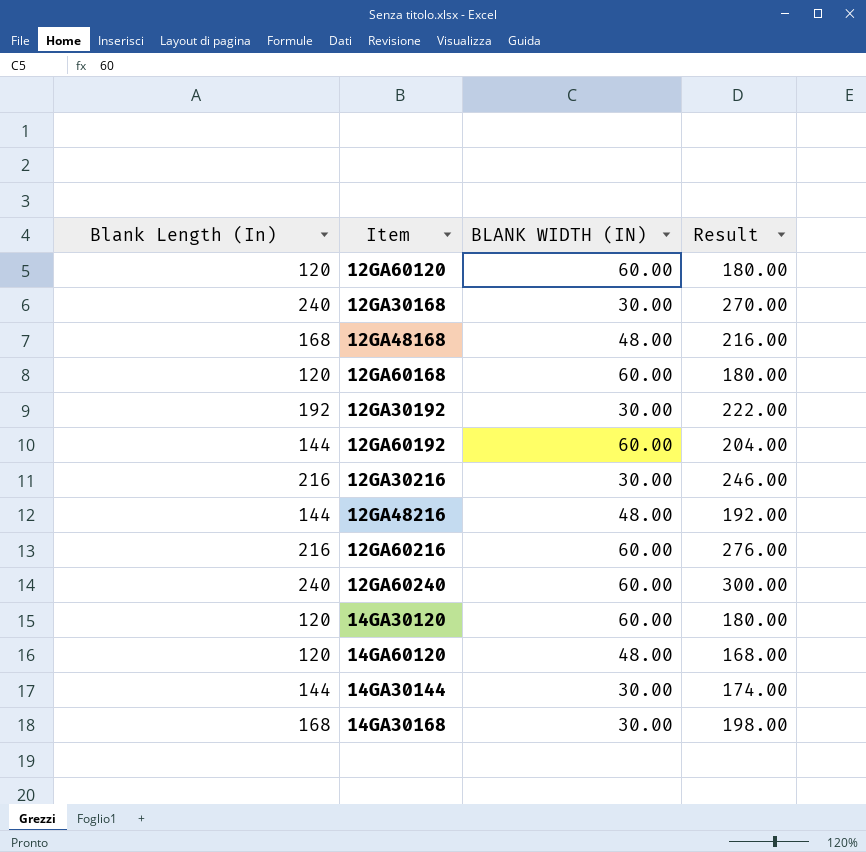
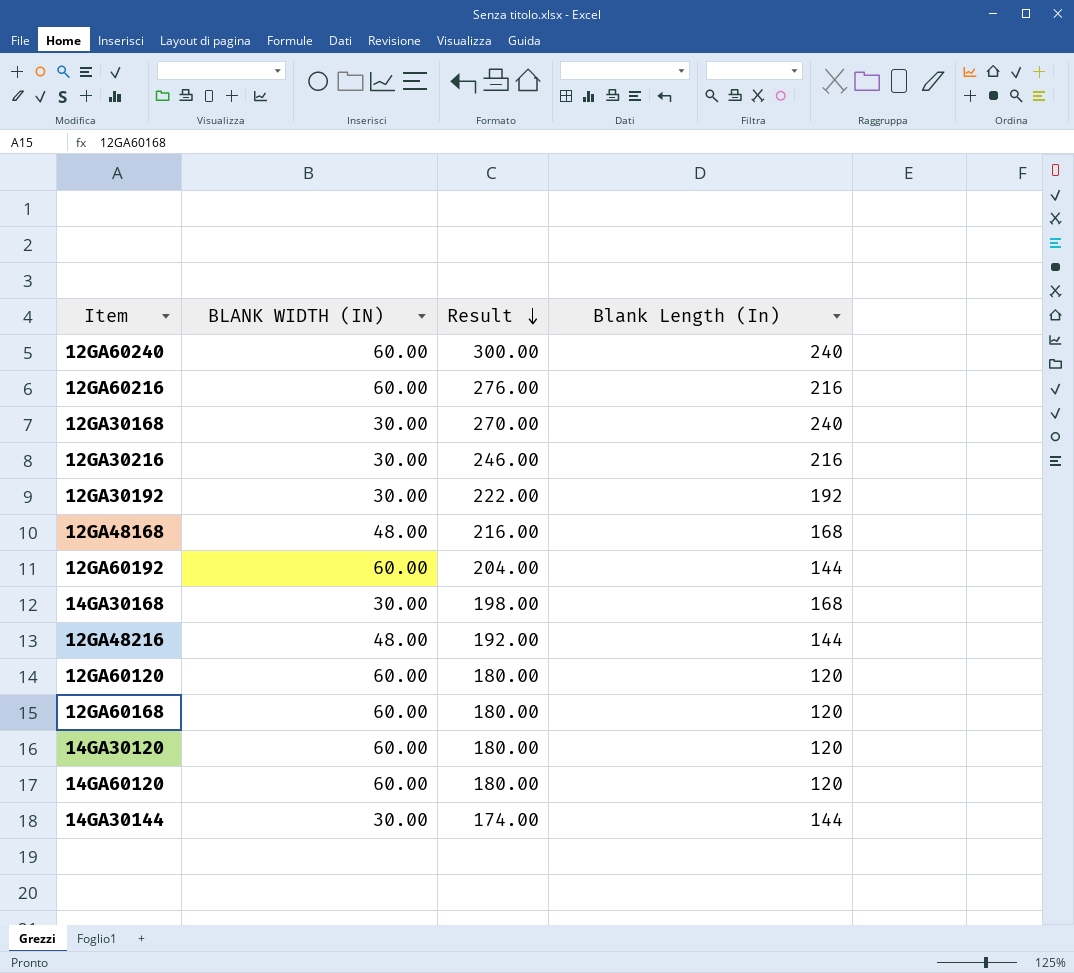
row order: none -> Result descending
column Blank Length (In) | position: 1 -> 4
14GA60120 | BLANK WIDTH (IN): 48.00 -> 60.00
14GA60120 | Result: 168.00 -> 180.00

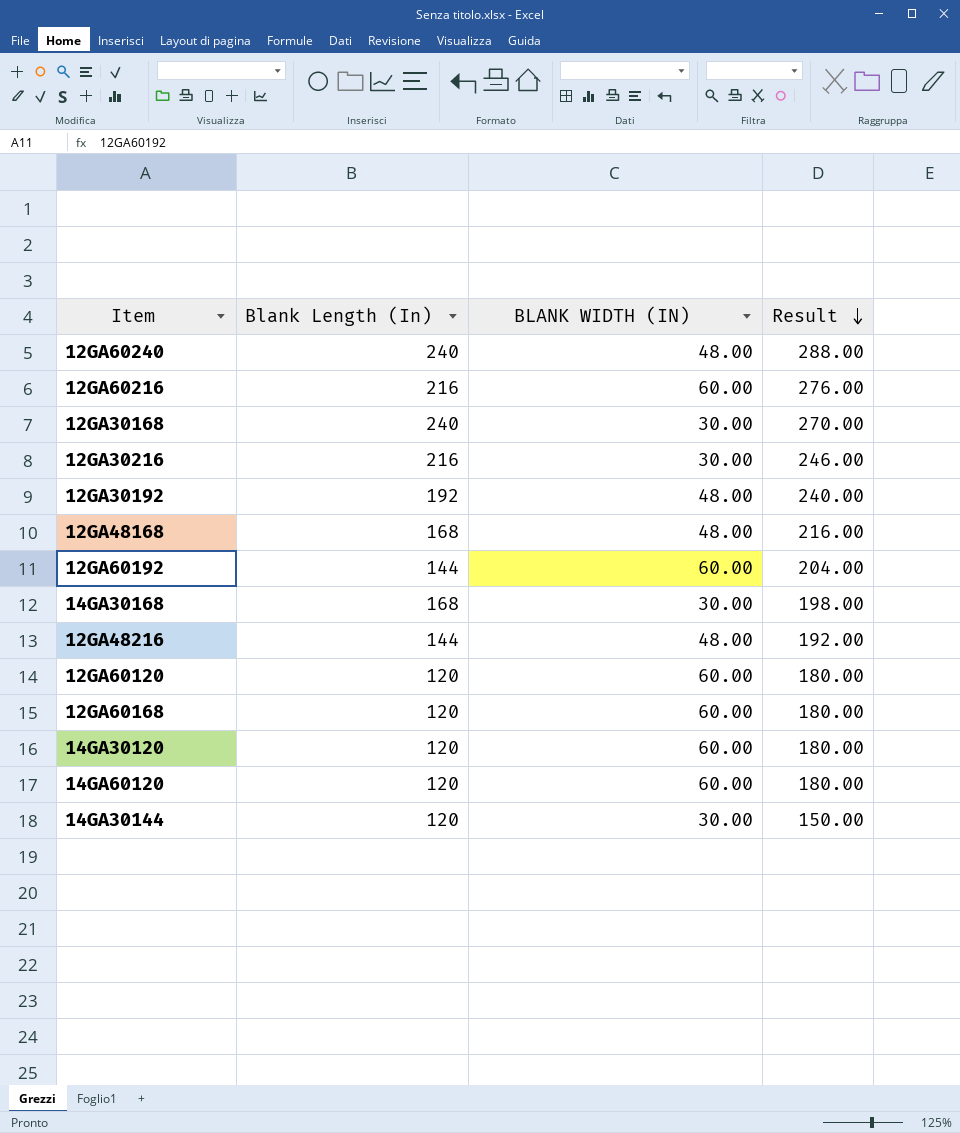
column Blank Length (In) | position: 4 -> 2
12GA60240 | BLANK WIDTH (IN): 60.00 -> 48.00
12GA60240 | Result: 300.00 -> 288.00
12GA30192 | BLANK WIDTH (IN): 30.00 -> 48.00
12GA30192 | Result: 222.00 -> 240.00
14GA30144 | Blank Length (In): 144 -> 120
14GA30144 | Result: 174.00 -> 150.00

